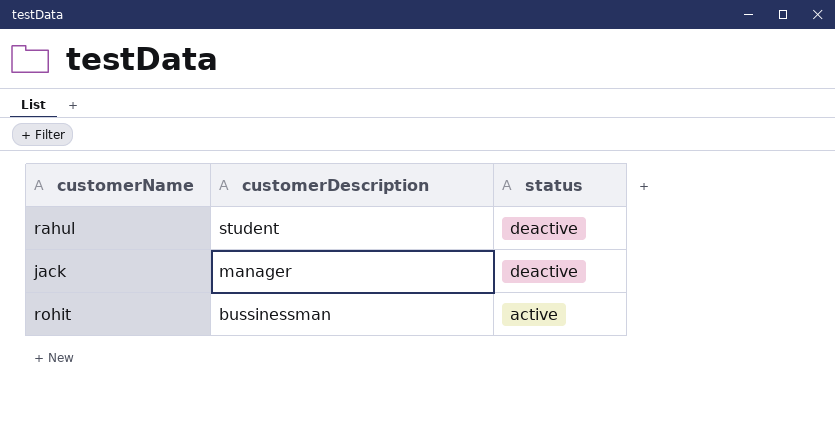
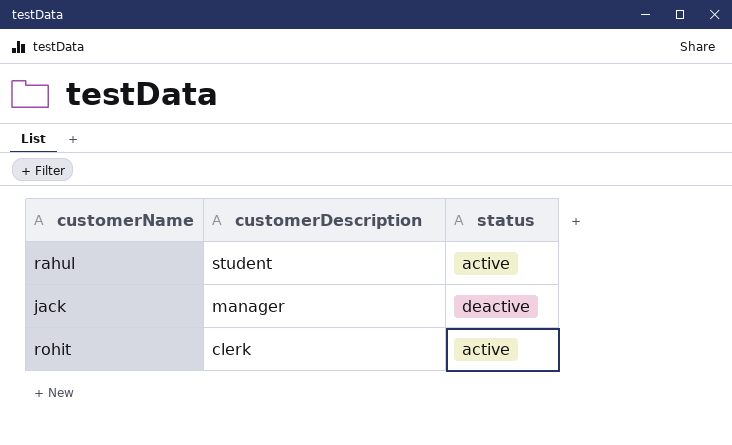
rahul | status: deactive -> active
rohit | customerDescription: bussinessman -> clerk

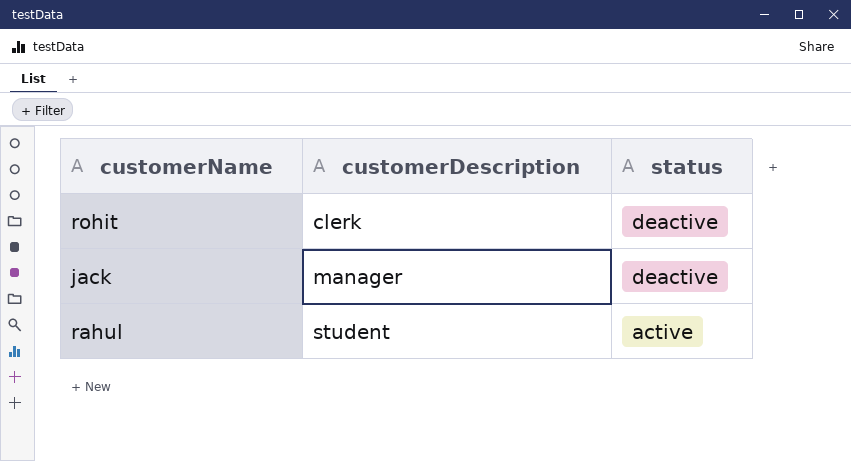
row order: customerDescription descending -> customerDescription ascending
rohit | status: active -> deactive

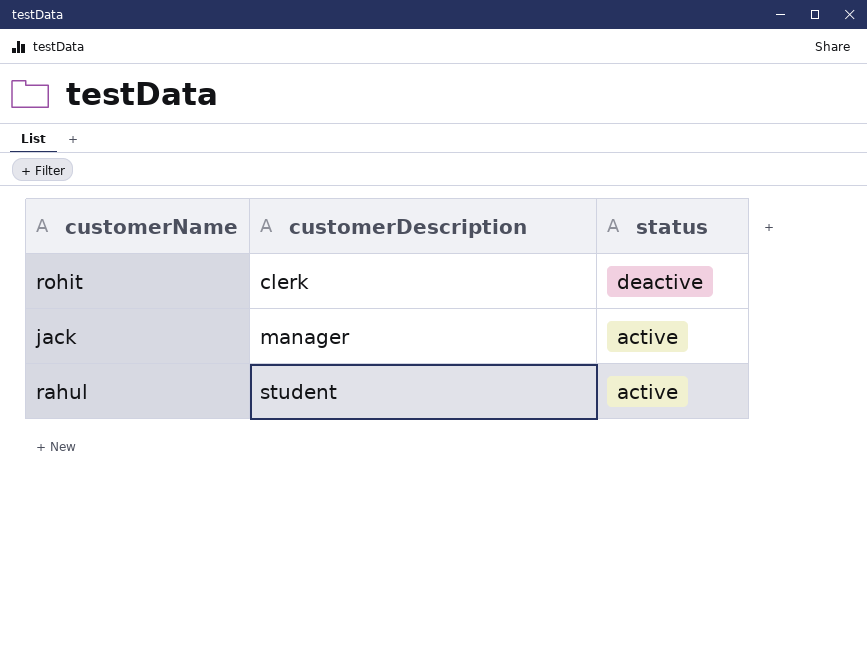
jack | status: deactive -> active

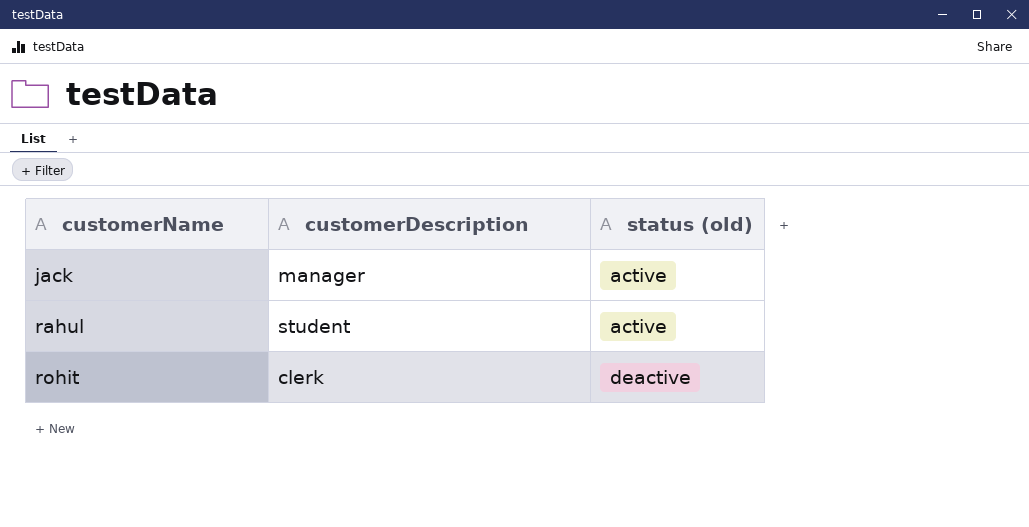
row order: customerDescription ascending -> customerName ascending
column name: status -> status (old)

